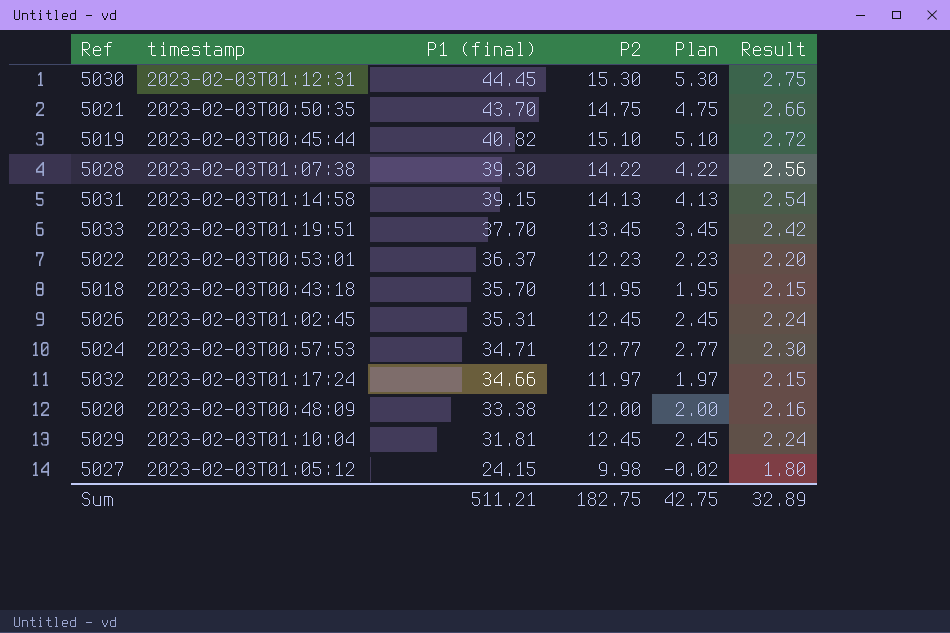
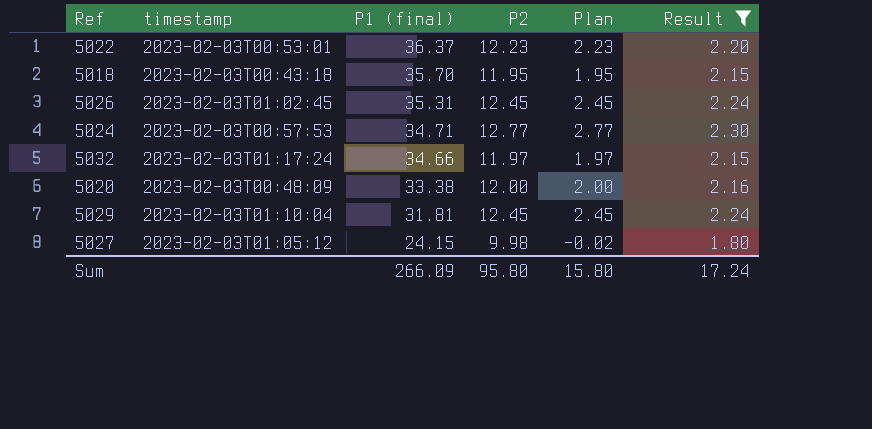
filter: none -> Result <= 2.30
Sum | P1 (final): 511.21 -> 266.09
Sum | P2: 182.75 -> 95.80
Sum | Plan: 42.75 -> 15.80
Sum | Result: 32.89 -> 17.24

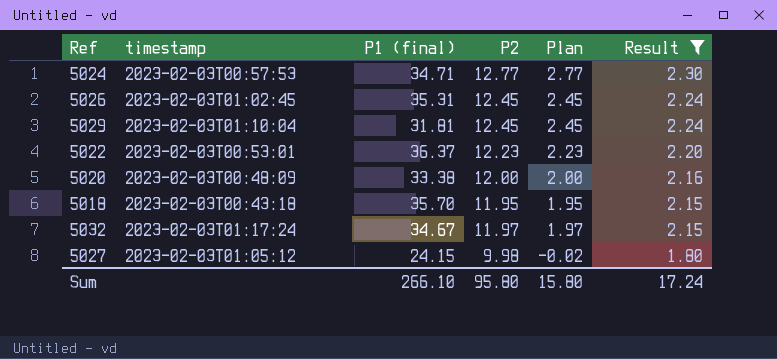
row order: P1 (final) descending -> Result descending
5032 | P1 (final): 34.66 -> 34.67
Sum | P1 (final): 266.09 -> 266.10

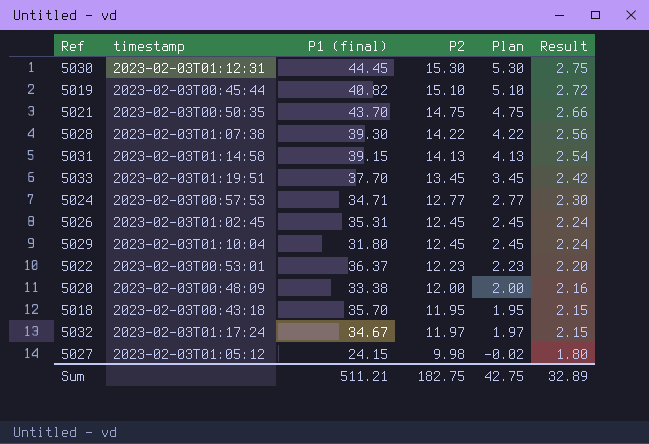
filter: Result <= 2.30 -> none
5029 | P1 (final): 31.81 -> 31.80
Sum | P1 (final): 266.10 -> 511.21
Sum | P2: 95.80 -> 182.75
Sum | Plan: 15.80 -> 42.75
Sum | Result: 17.24 -> 32.89

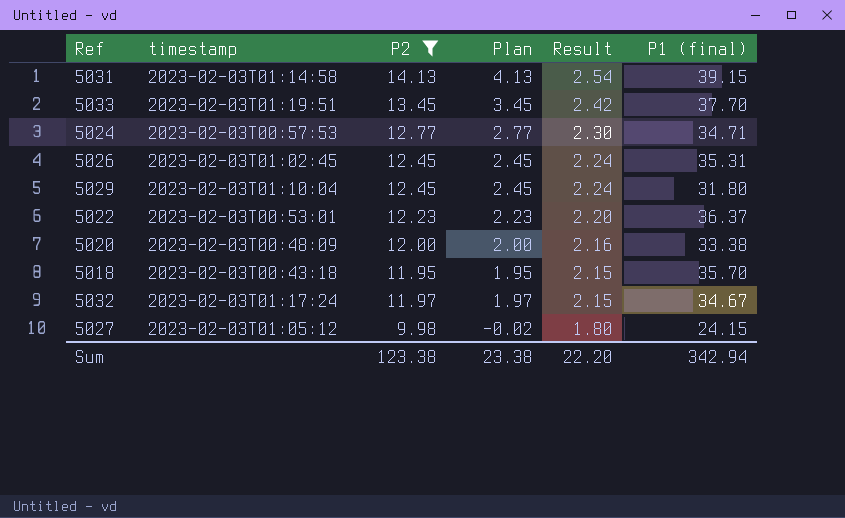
filter: none -> P2 <= 14.13
column P1 (final) | position: 3 -> 6
Sum | P2: 182.75 -> 123.38
Sum | Plan: 42.75 -> 23.38
Sum | Result: 32.89 -> 22.20
Sum | P1 (final): 511.21 -> 342.94

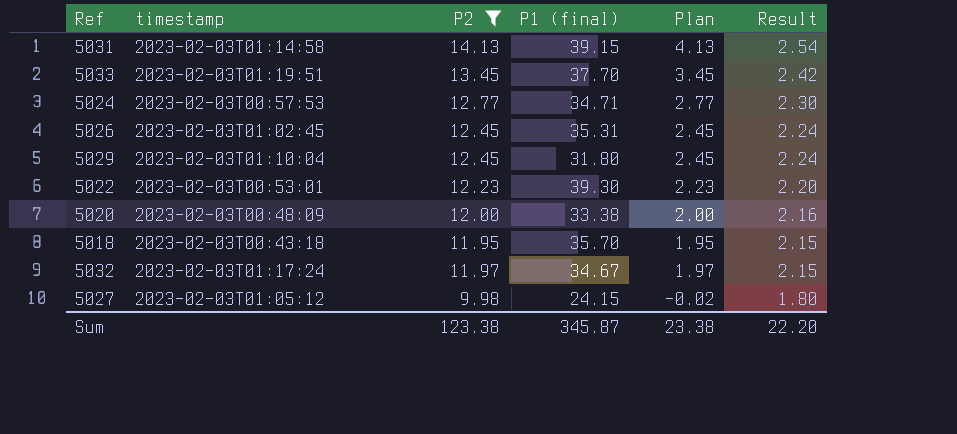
column P1 (final) | position: 6 -> 4
5022 | P1 (final): 36.37 -> 39.30
Sum | P1 (final): 342.94 -> 345.87

